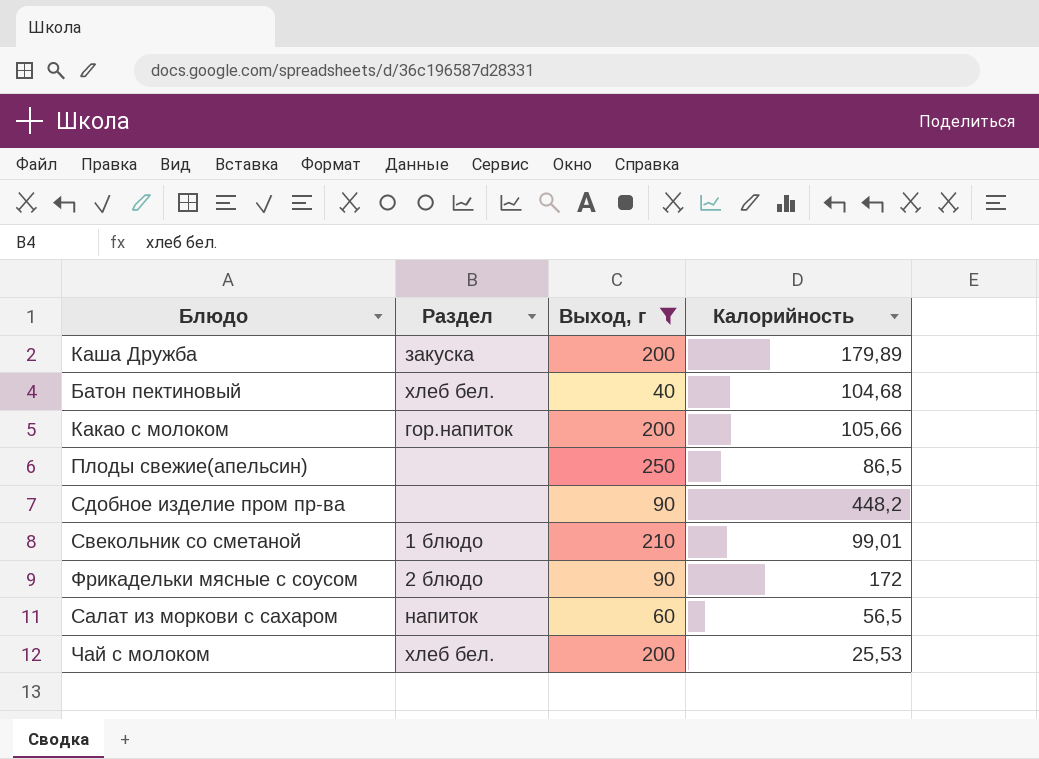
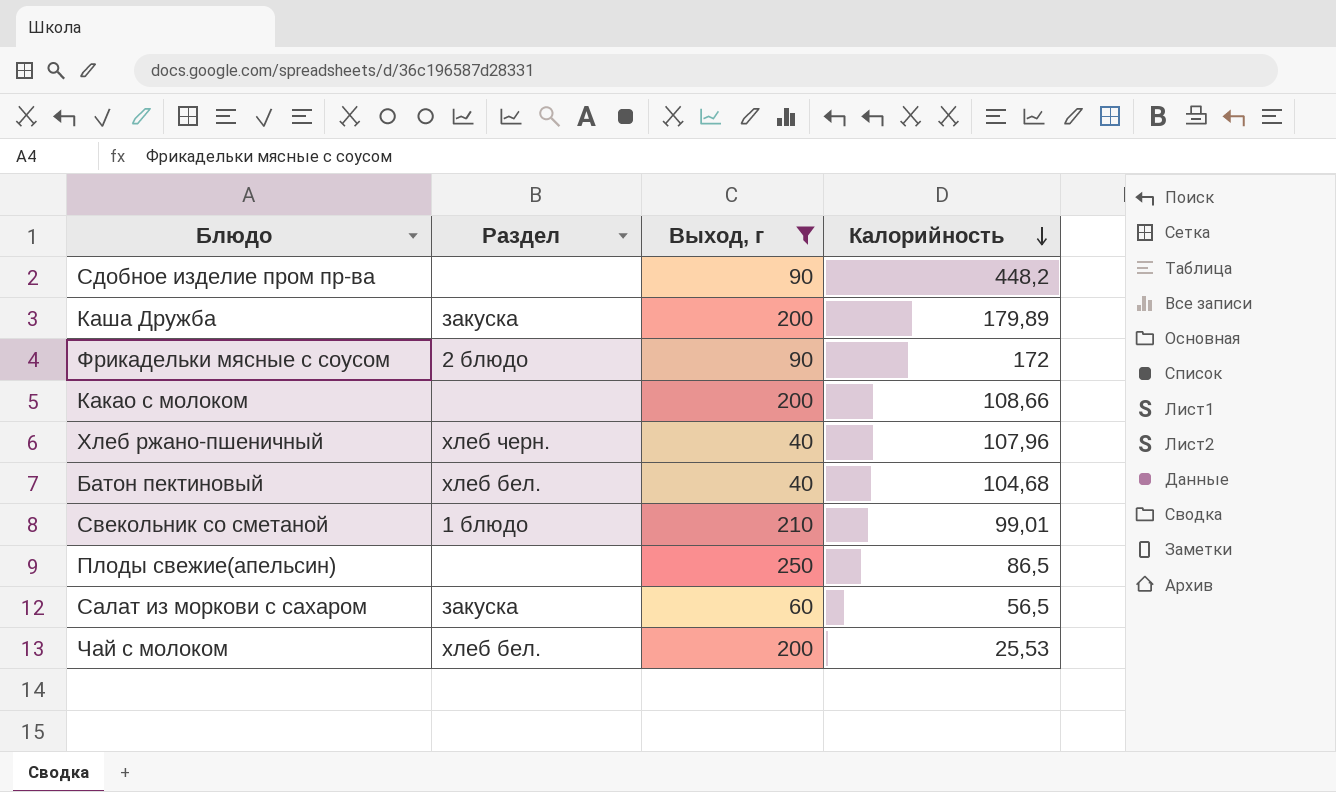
row order: none -> Калорийность descending
Какао с молоком | Раздел: гор.напиток -> none
Какао с молоком | Калорийность: 105,66 -> 108,66
row Хлеб ржано-пшеничный: none -> хлеб черн. | 40 | 107,96
Салат из моркови с сахаром | Раздел: напиток -> закуска

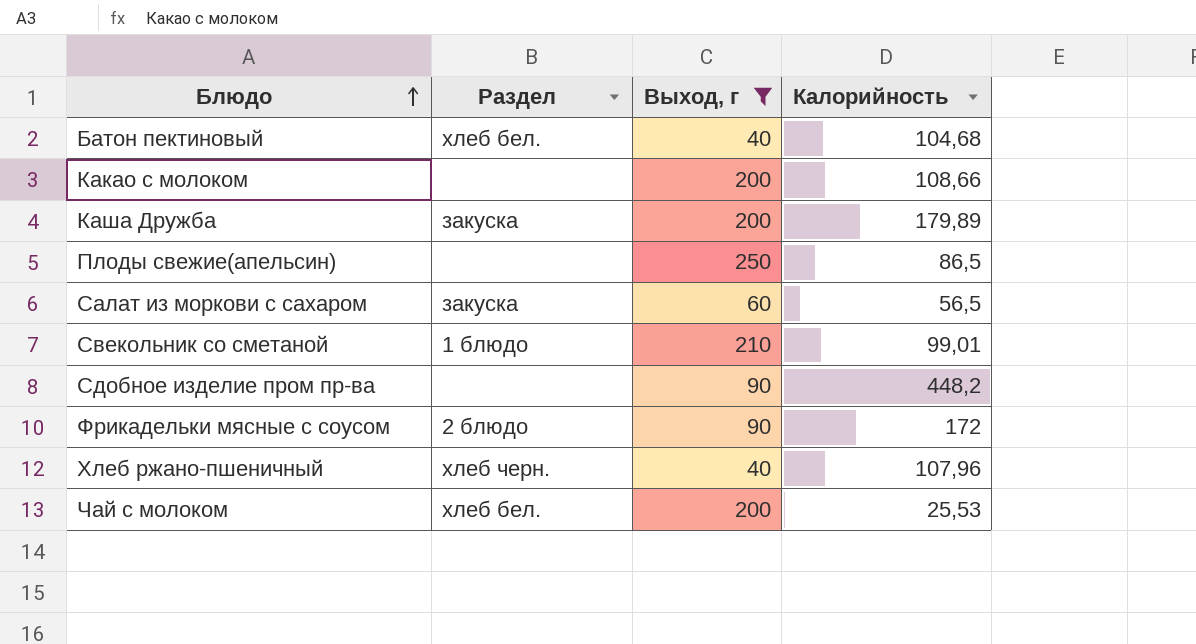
row order: Калорийность descending -> Блюдо ascending

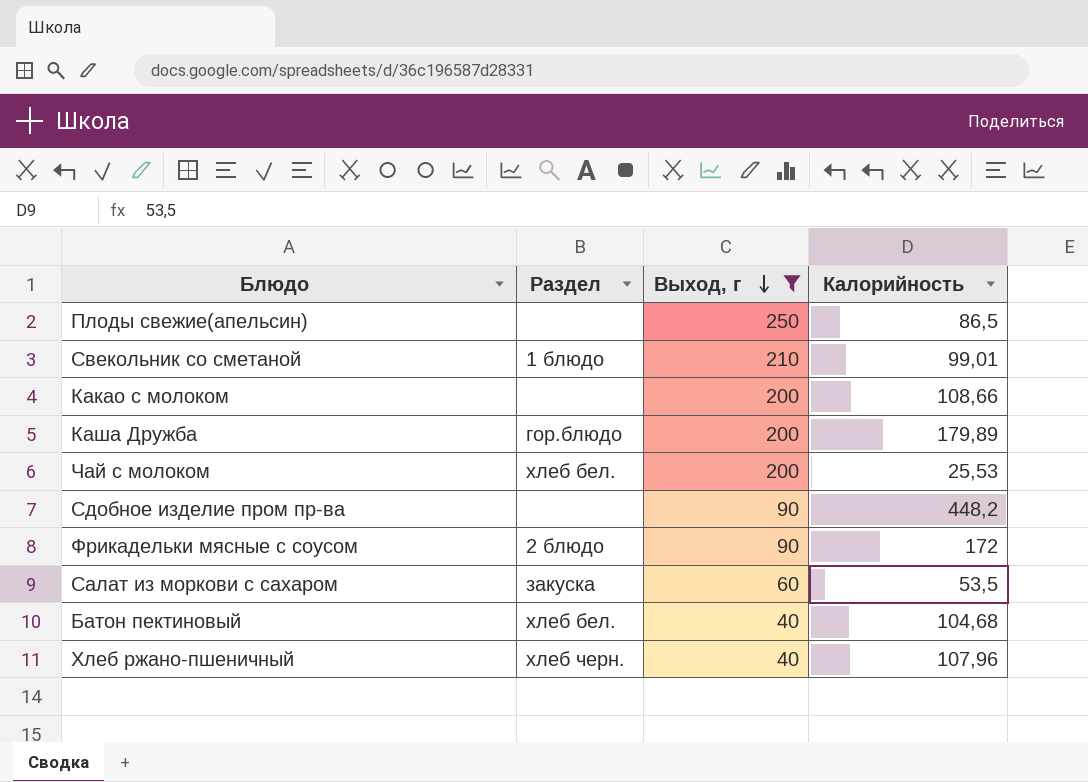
row order: Блюдо ascending -> Выход, г descending
Каша Дружба | Раздел: закуска -> гор.блюдо
Салат из моркови с сахаром | Калорийность: 56,5 -> 53,5

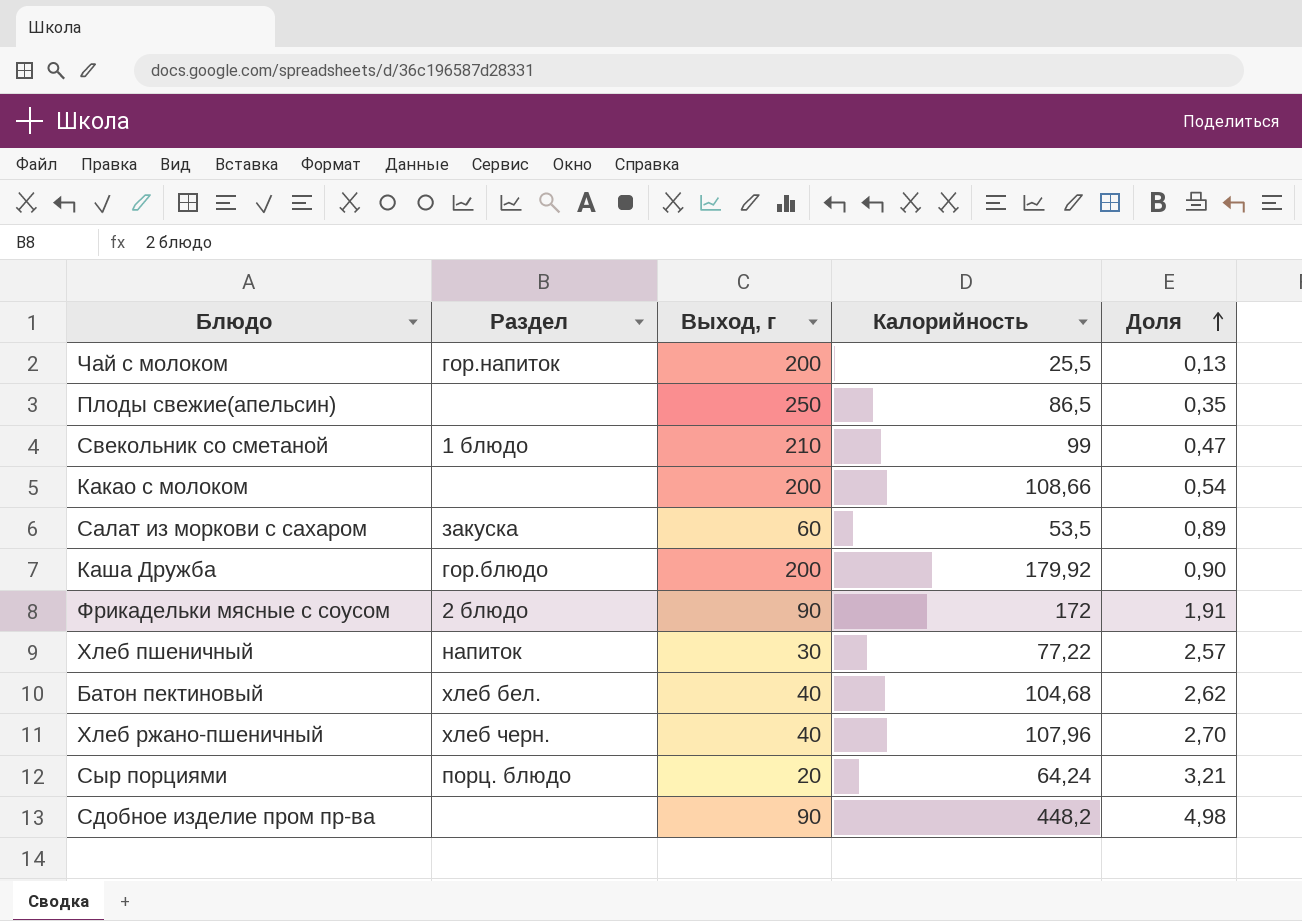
filter: Выход, г >= 40 -> none
row order: Выход, г descending -> Доля ascending
column Доля | formula: none -> [Калорийность] / [Выход, г]
Чай с молоком | Раздел: хлеб бел. -> гор.напиток
Чай с молоком | Калорийность: 25,53 -> 25,5
Свекольник со сметаной | Калорийность: 99,01 -> 99
Каша Дружба | Калорийность: 179,89 -> 179,92

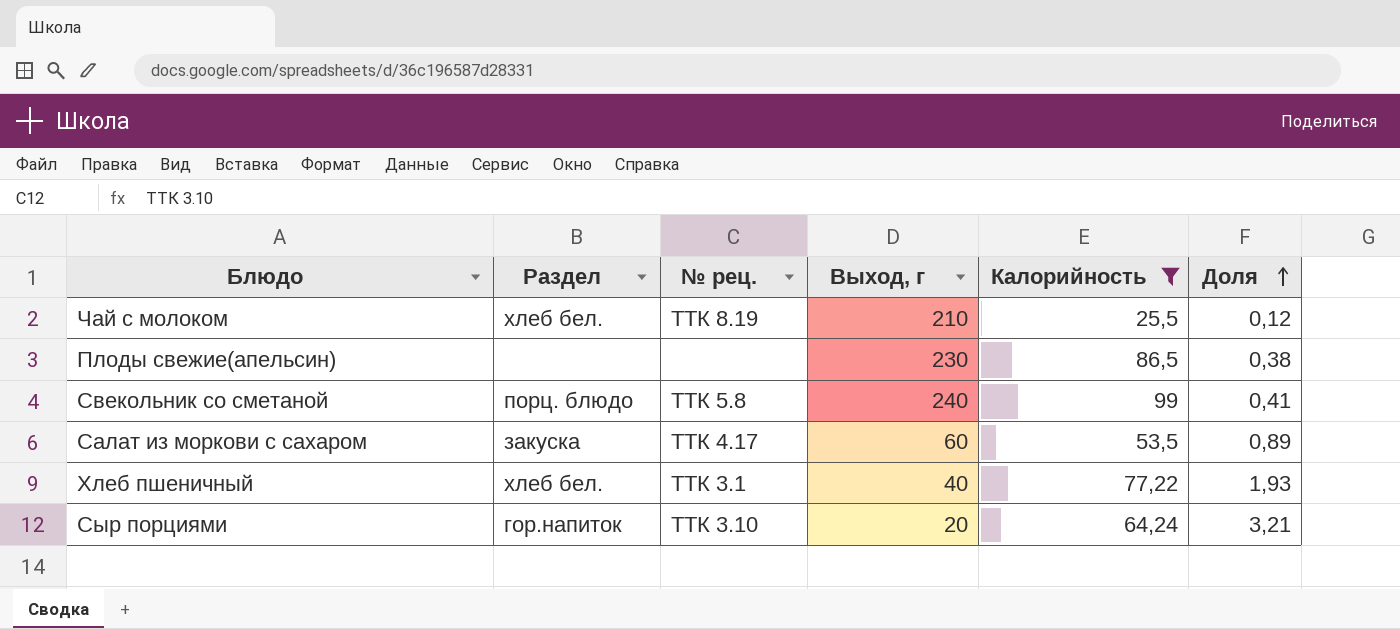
filter: none -> Калорийность <= 99
column № рец. | position: none -> 3
Чай с молоком | Раздел: гор.напиток -> хлеб бел.
Чай с молоком | Выход, г: 200 -> 210
Чай с молоком | Доля: 0,13 -> 0,12
Плоды свежие(апельсин) | Выход, г: 250 -> 230
Плоды свежие(апельсин) | Доля: 0,35 -> 0,38
Свекольник со сметаной | Раздел: 1 блюдо -> порц. блюдо
Свекольник со сметаной | Выход, г: 210 -> 240
Свекольник со сметаной | Доля: 0,47 -> 0,41
Хлеб пшеничный | Раздел: напиток -> хлеб бел.
Хлеб пшеничный | Выход, г: 30 -> 40
Хлеб пшеничный | Доля: 2,57 -> 1,93
Сыр порциями | Раздел: порц. блюдо -> гор.напиток

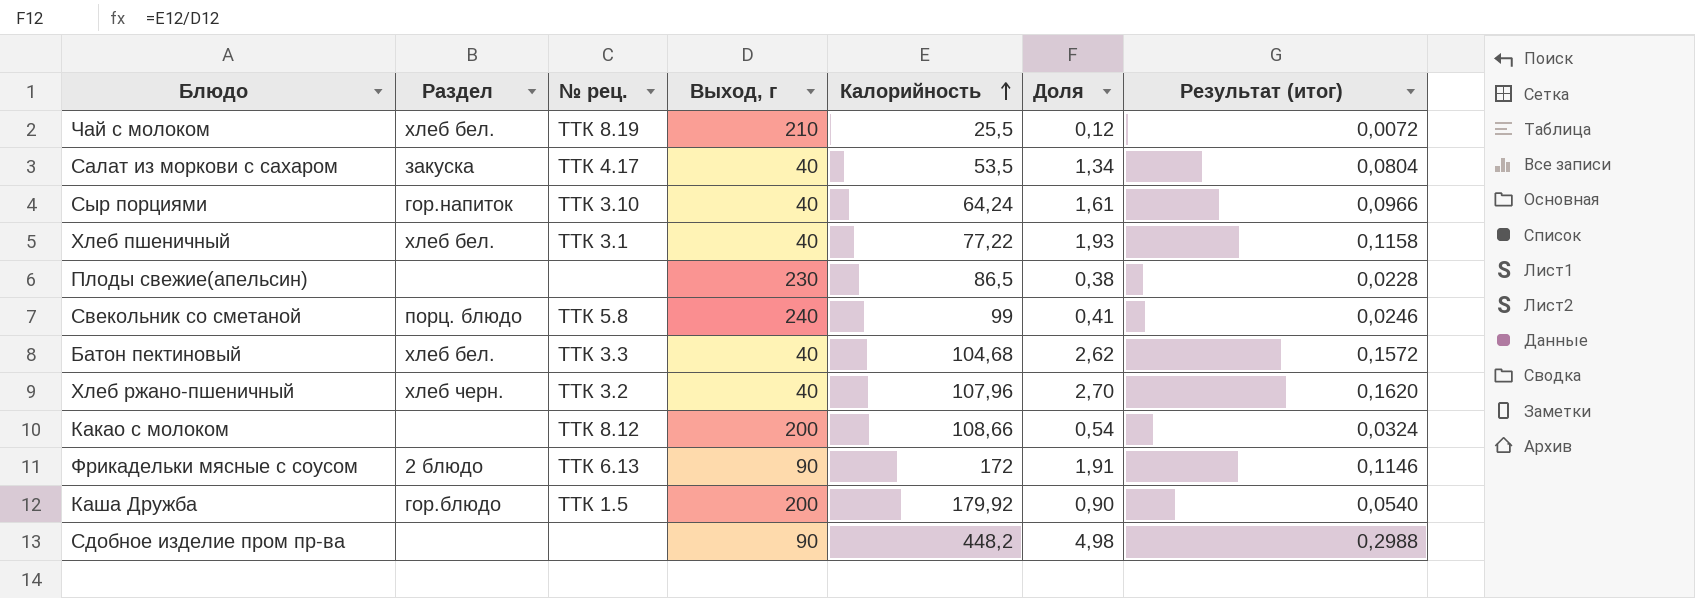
filter: Калорийность <= 99 -> none
row order: Доля ascending -> Калорийность ascending
column Результат (итог) | formula: none -> [Доля] * 0,06
Салат из моркови с сахаром | Выход, г: 60 -> 40
Салат из моркови с сахаром | Доля: 0,89 -> 1,34
Сыр порциями | Выход, г: 20 -> 40
Сыр порциями | Доля: 3,21 -> 1,61

